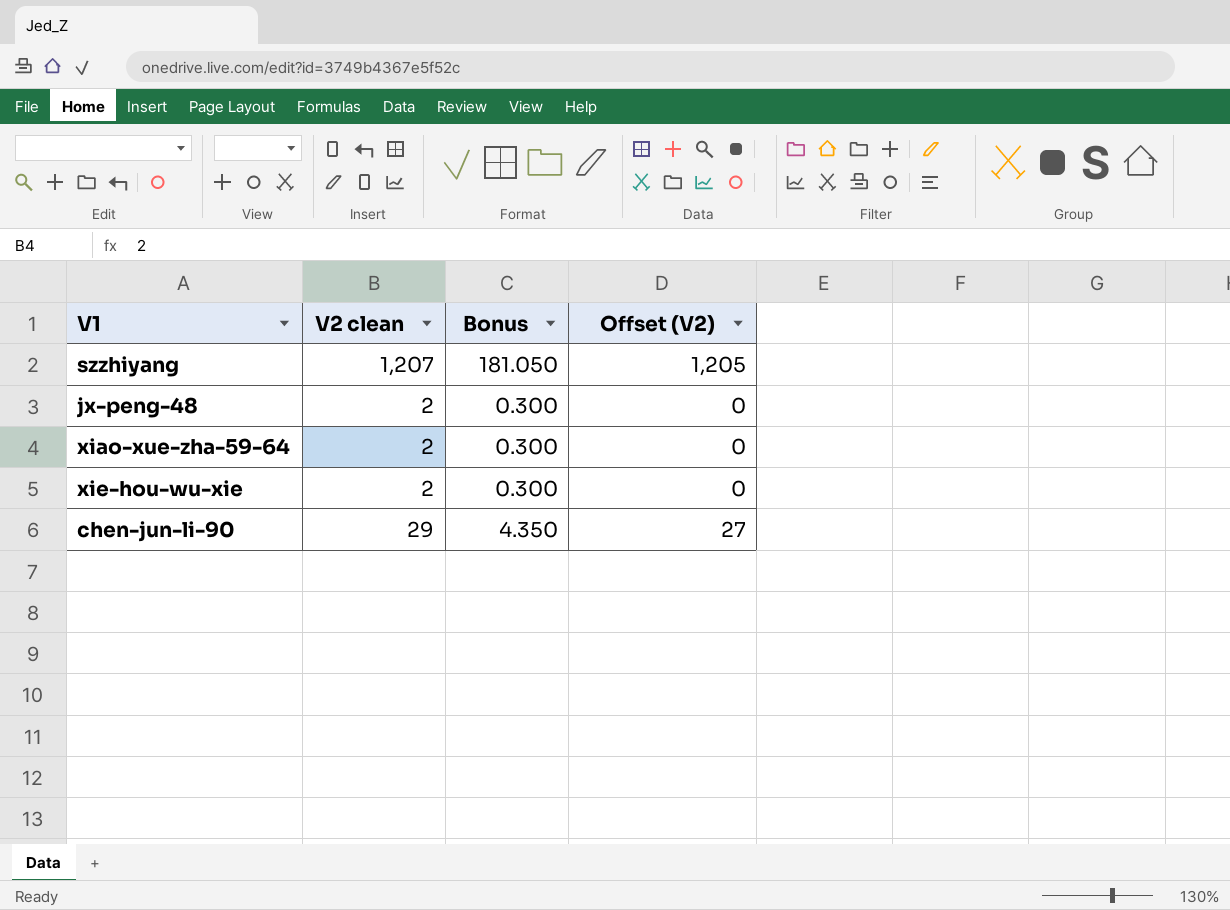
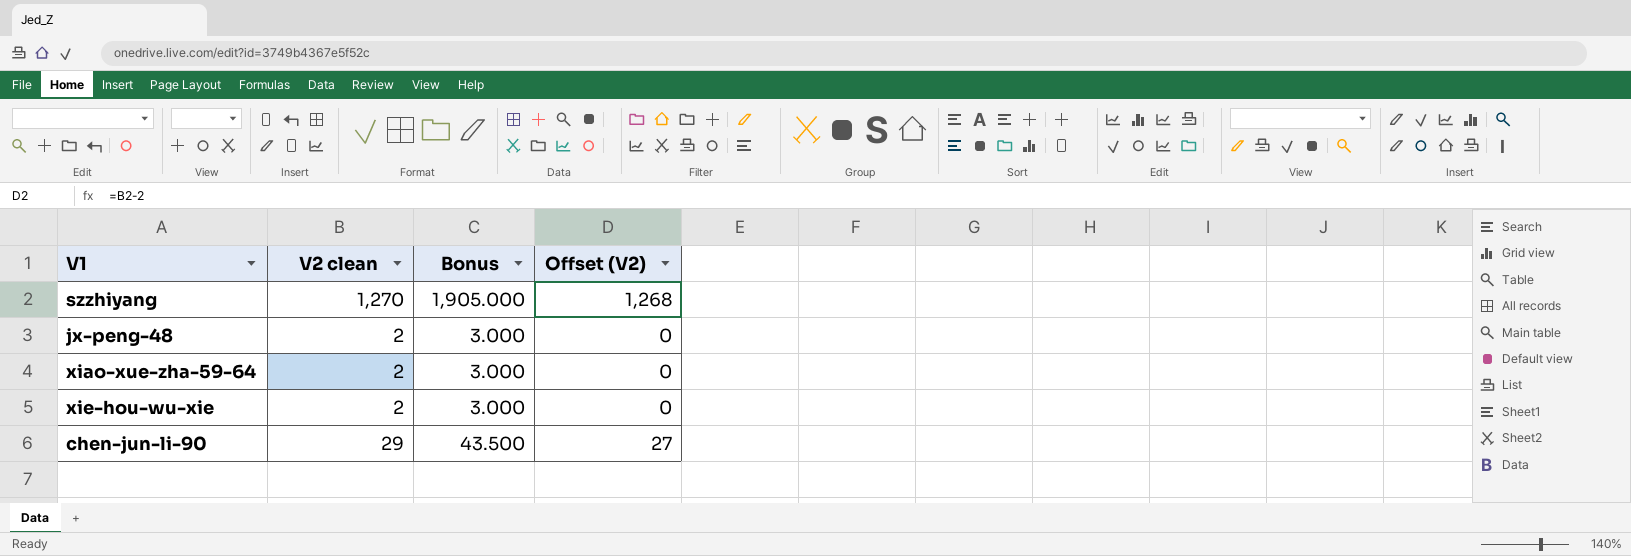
column Bonus | formula: [V2 clean] * 0.15 -> [V2 clean] * 1.5
szzhiyang | V2 clean: 1,207 -> 1,270
szzhiyang | Offset (V2): 1,205 -> 1,268

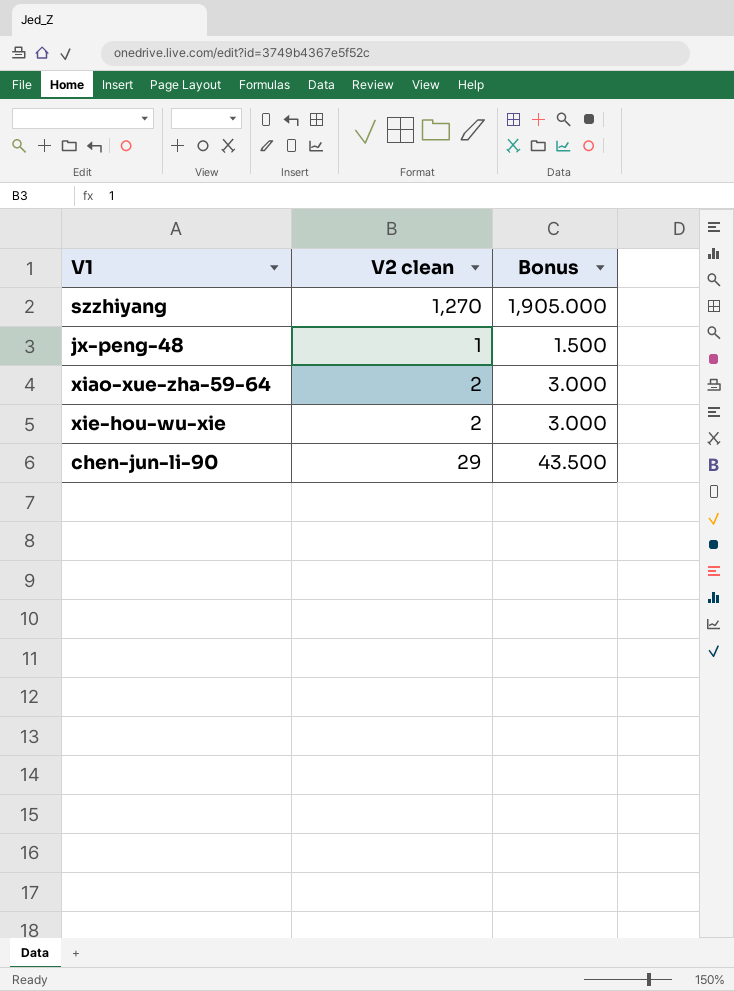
column Offset (V2) | formula: [V2 clean] - 2 -> none
jx-peng-48 | V2 clean: 2 -> 1
jx-peng-48 | Bonus: 3.000 -> 1.500

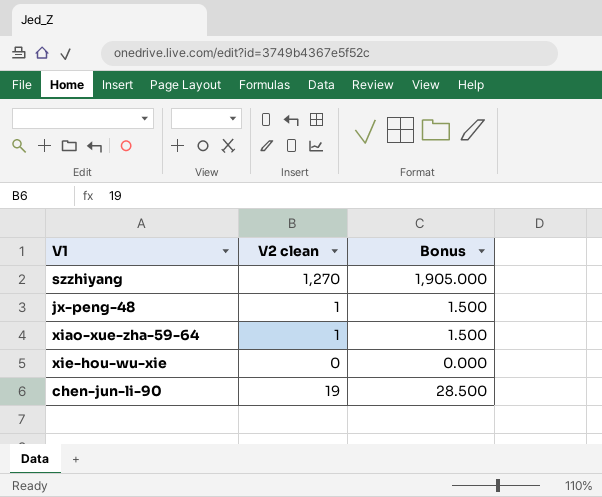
xiao-xue-zha-59-64 | V2 clean: 2 -> 1
xiao-xue-zha-59-64 | Bonus: 3.000 -> 1.500
xie-hou-wu-xie | V2 clean: 2 -> 0
xie-hou-wu-xie | Bonus: 3.000 -> 0.000
chen-jun-li-90 | V2 clean: 29 -> 19
chen-jun-li-90 | Bonus: 43.500 -> 28.500

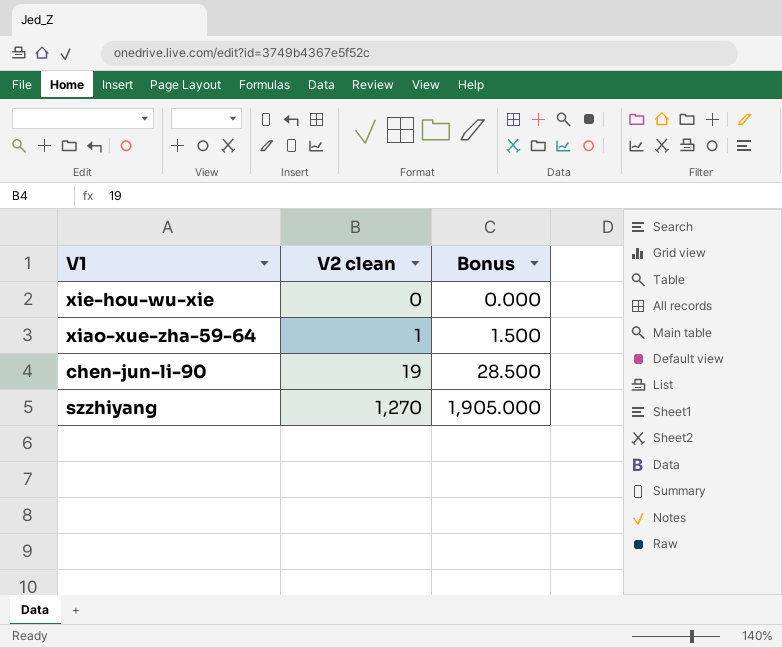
row order: none -> V2 clean ascending
row jx-peng-48: 1 | 1.500 -> none

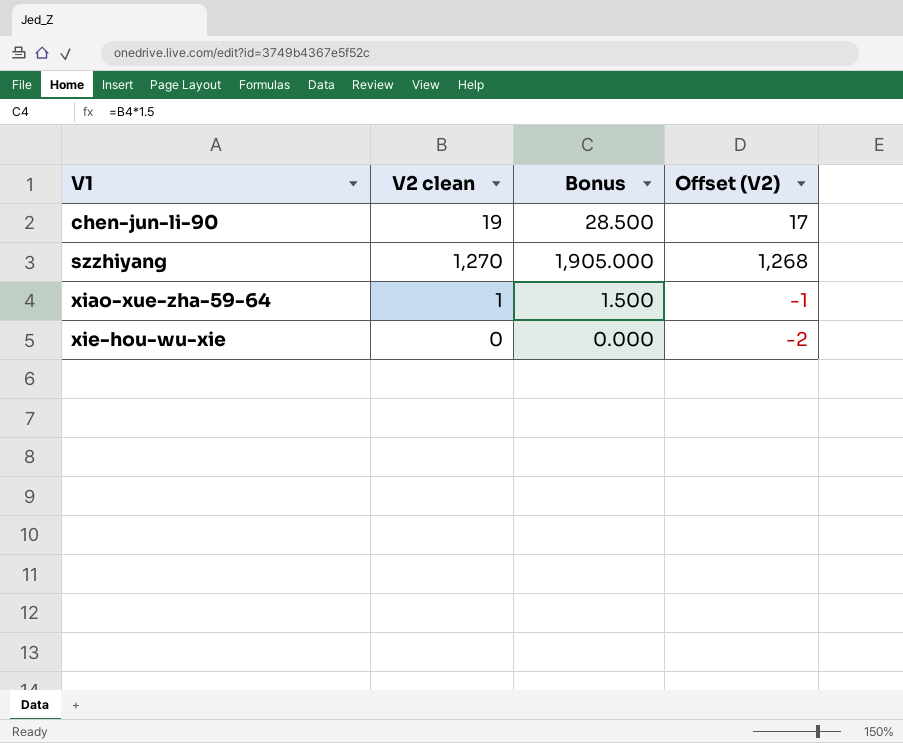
row order: V2 clean ascending -> V1 ascending
column Offset (V2) | formula: none -> [V2 clean] - 2

